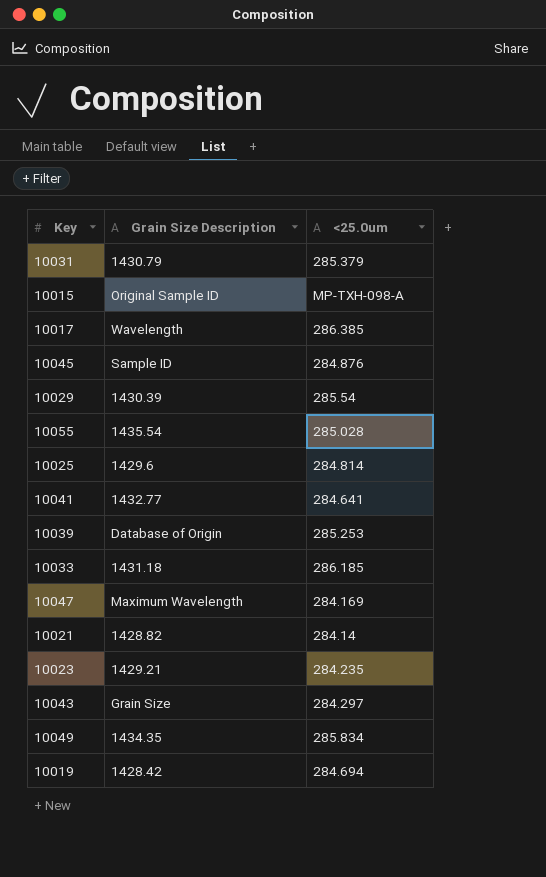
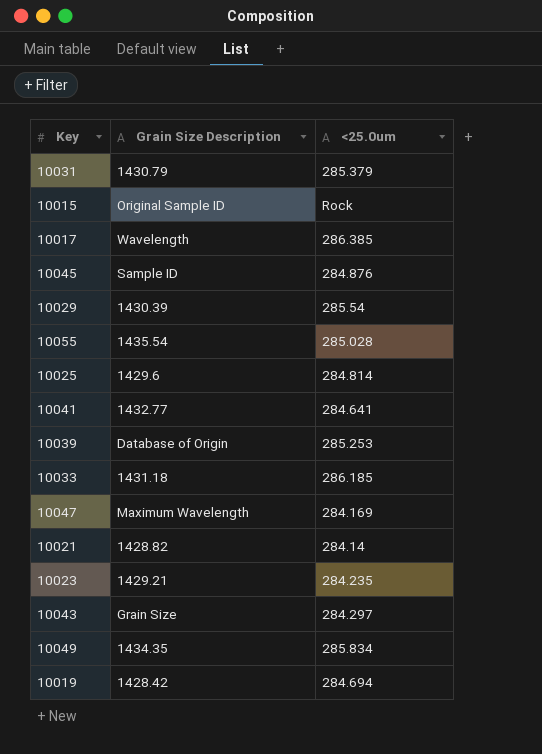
10015 | <25.0um: MP-TXH-098-A -> Rock

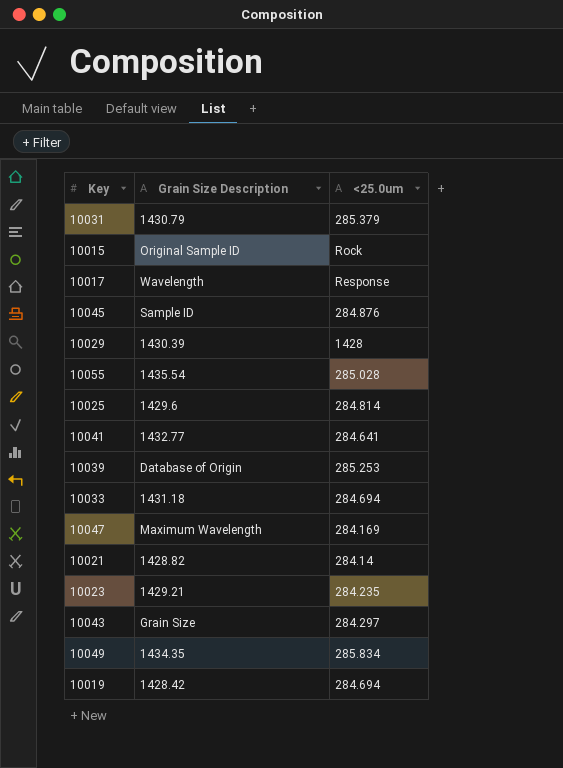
10017 | <25.0um: 286.385 -> Response
10029 | <25.0um: 285.54 -> 1428
10033 | <25.0um: 286.185 -> 284.694

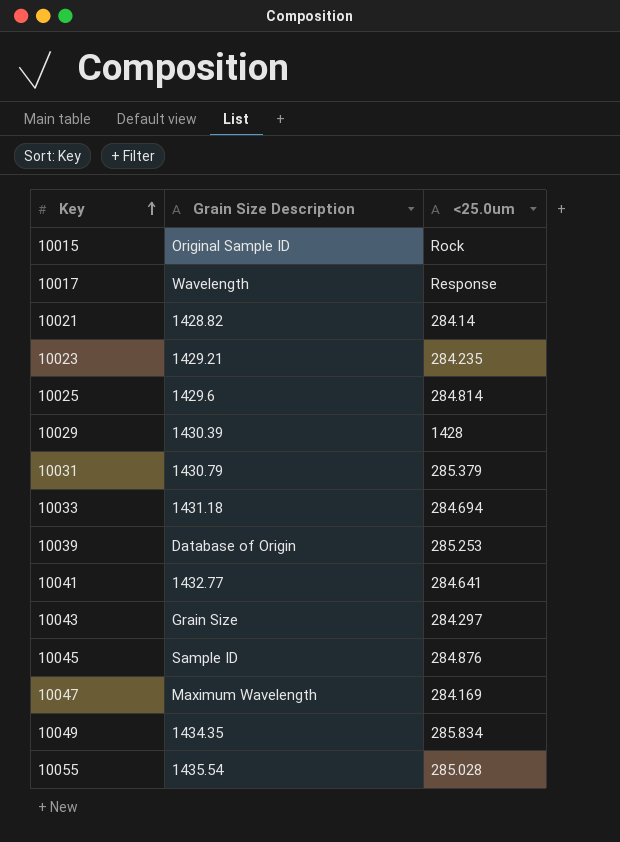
row order: none -> Key ascending
row 10019: 1428.42 | 284.694 -> none

